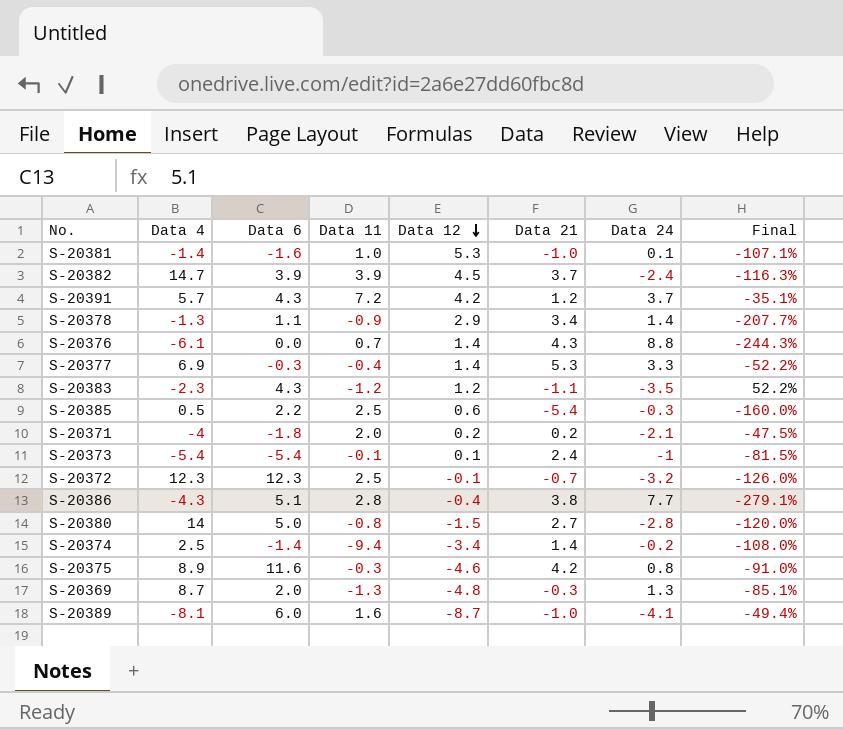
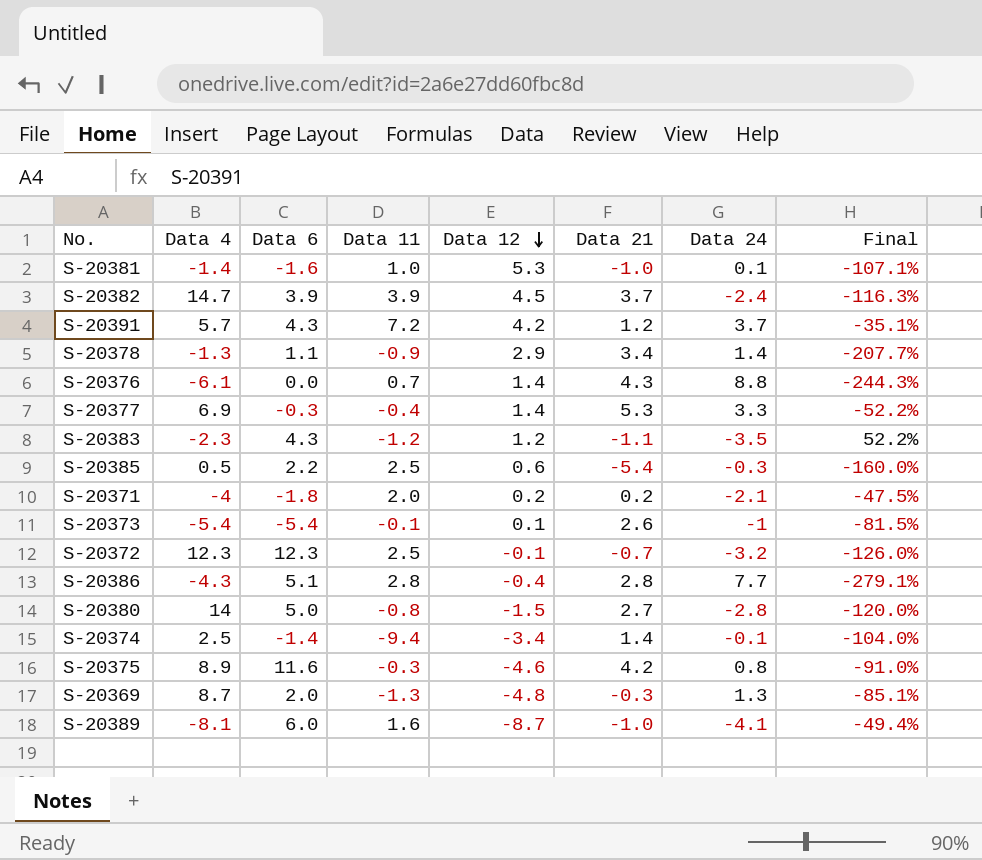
S-20373 | Data 21: 2.4 -> 2.6
S-20386 | Data 21: 3.8 -> 2.8
S-20374 | Data 24: -0.2 -> -0.1
S-20374 | Final: -108.0% -> -104.0%

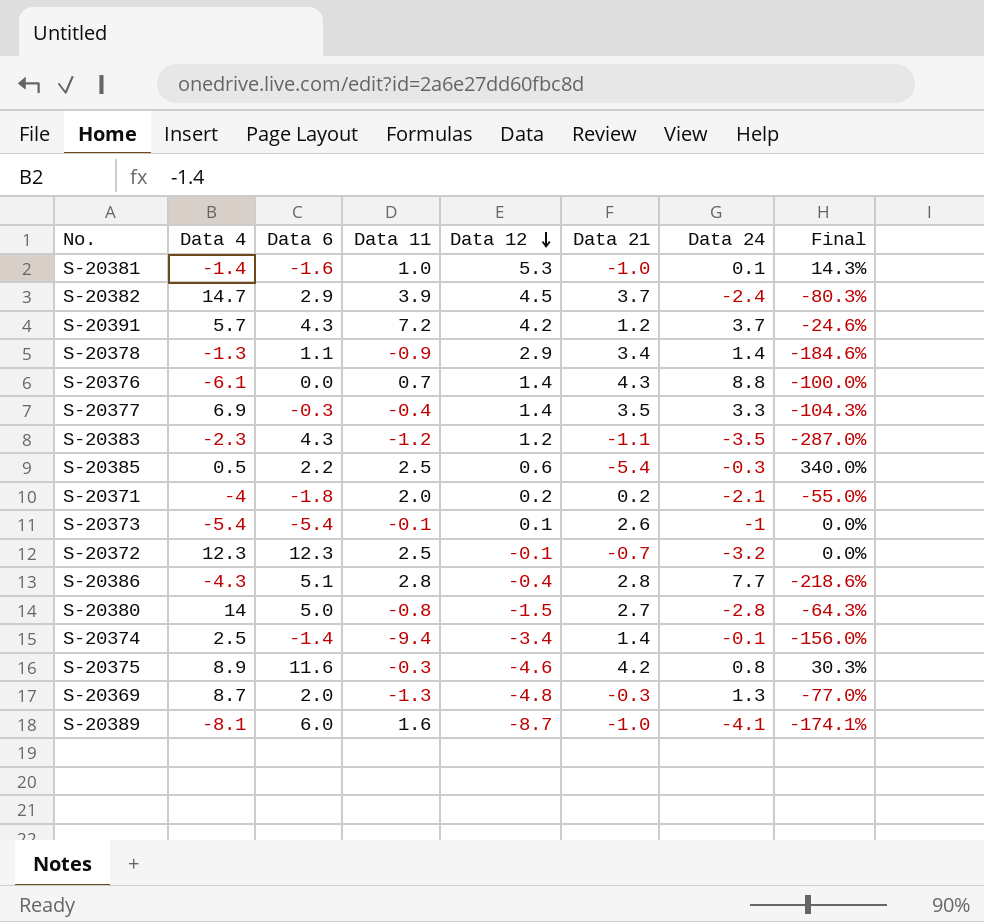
column Final | formula: ([Data 24] - [Data 4]) / [Data 4] -> ([Data 6] - [Data 4]) / [Data 4]
S-20382 | Data 6: 3.9 -> 2.9
S-20377 | Data 21: 5.3 -> 3.5

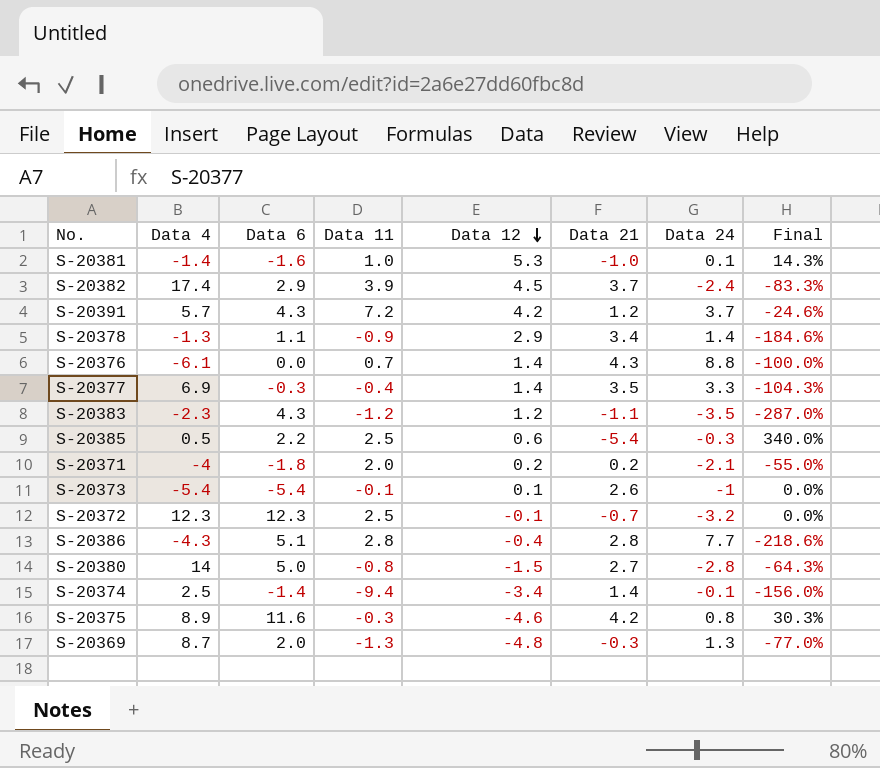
row S-20389: -8.1 | 6.0 | 1.6 | -8.7 | -1.0 | -4.1 | -174.1% -> none
S-20382 | Data 4: 14.7 -> 17.4
S-20382 | Final: -80.3% -> -83.3%

